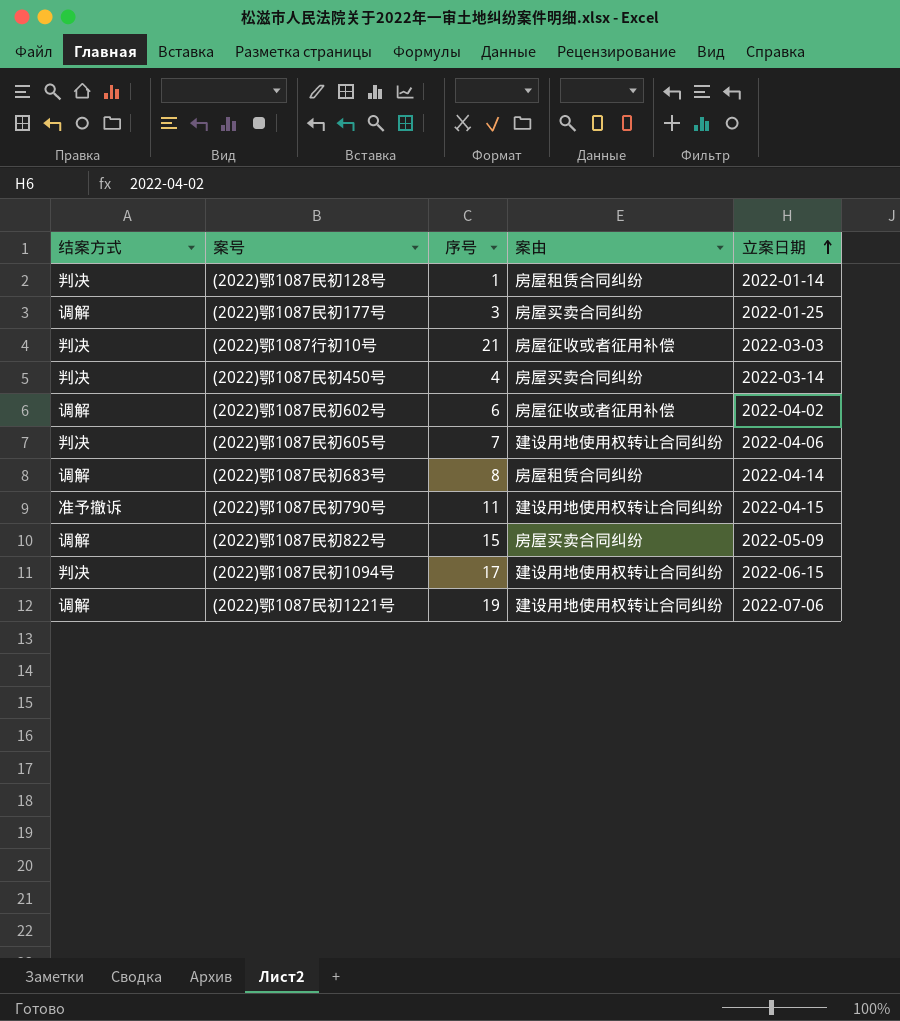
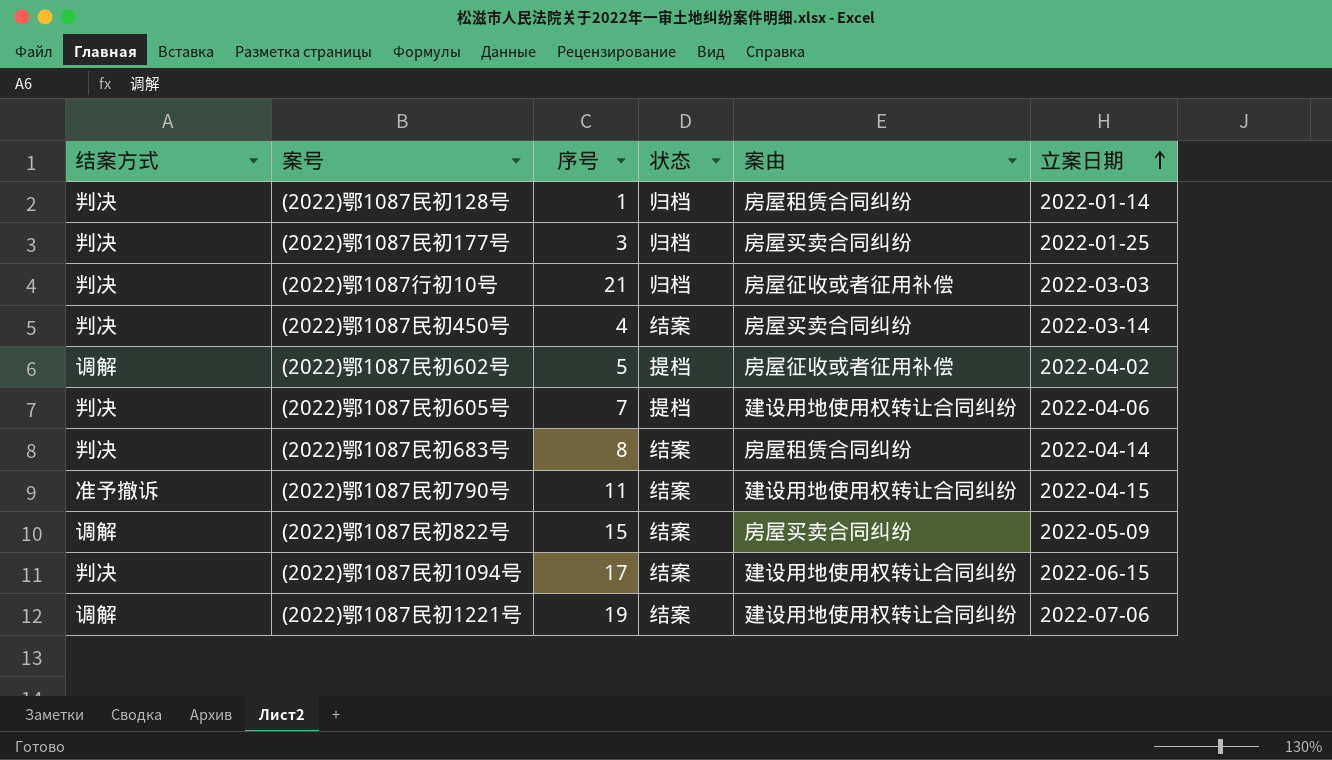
column 状态 | position: none -> 4
(2022)鄂1087民初177号 | 结案方式: 调解 -> 判决
(2022)鄂1087民初602号 | 序号: 6 -> 5
(2022)鄂1087民初683号 | 结案方式: 调解 -> 判决

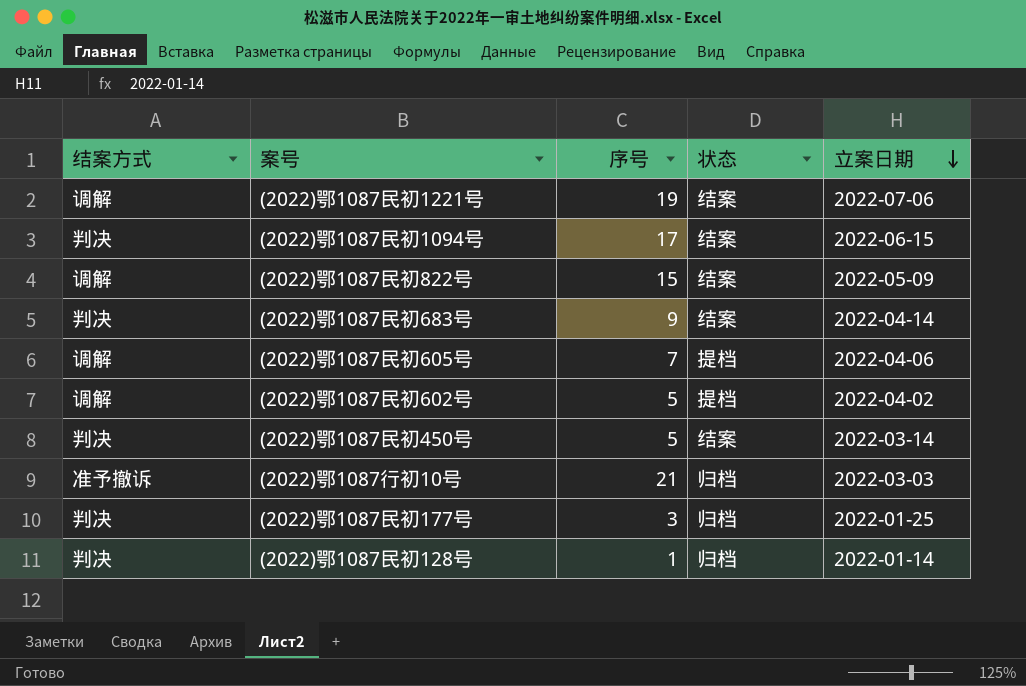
row order: 立案日期 ascending -> 立案日期 descending
column 案由 | position: 5 -> none
row (2022)鄂1087民初790号: 准予撤诉 | 11 | 结案 | 建设用地使用权转让合同纠纷 | 2022-04-15 -> none
(2022)鄂1087民初683号 | 序号: 8 -> 9
(2022)鄂1087民初605号 | 结案方式: 判决 -> 调解
(2022)鄂1087民初450号 | 序号: 4 -> 5
(2022)鄂1087行初10号 | 结案方式: 判决 -> 准予撤诉

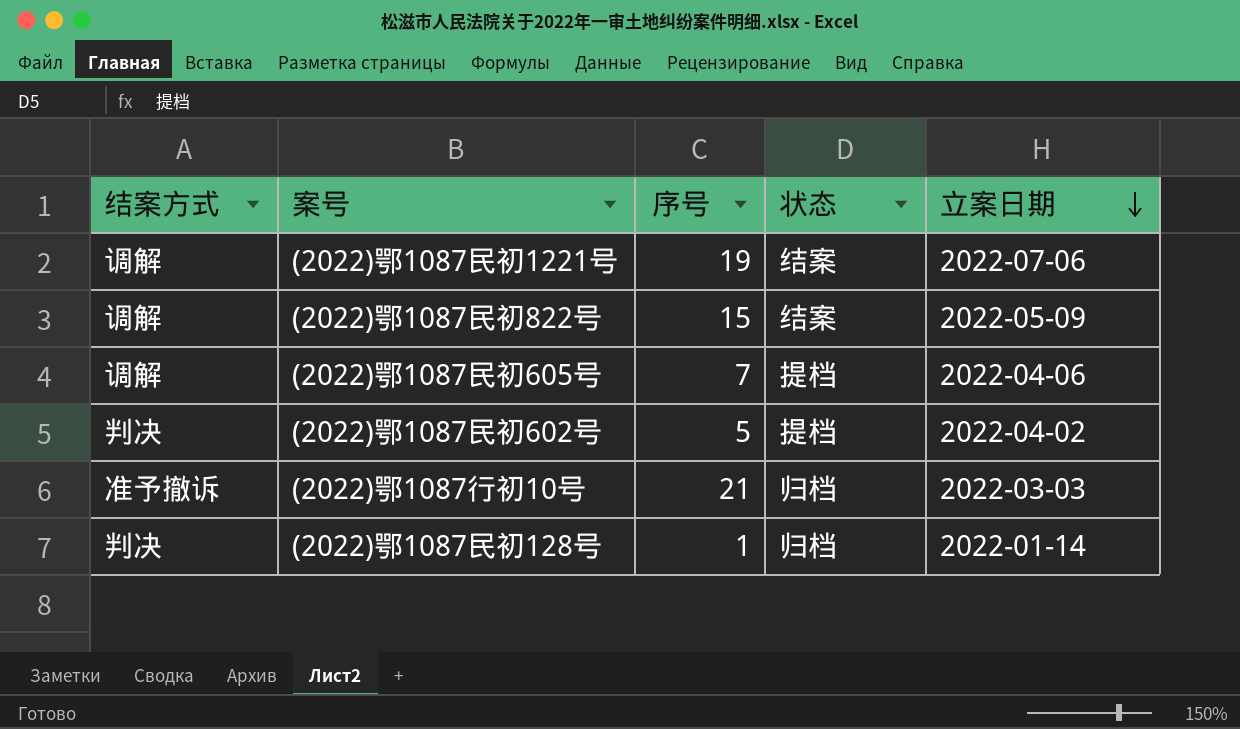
row (2022)鄂1087民初1094号: 判决 | 17 | 结案 | 2022-06-15 -> none
row (2022)鄂1087民初683号: 判决 | 9 | 结案 | 2022-04-14 -> none
row (2022)鄂1087民初450号: 判决 | 5 | 结案 | 2022-03-14 -> none
row (2022)鄂1087民初177号: 判决 | 3 | 归档 | 2022-01-25 -> none
(2022)鄂1087民初602号 | 结案方式: 调解 -> 判决

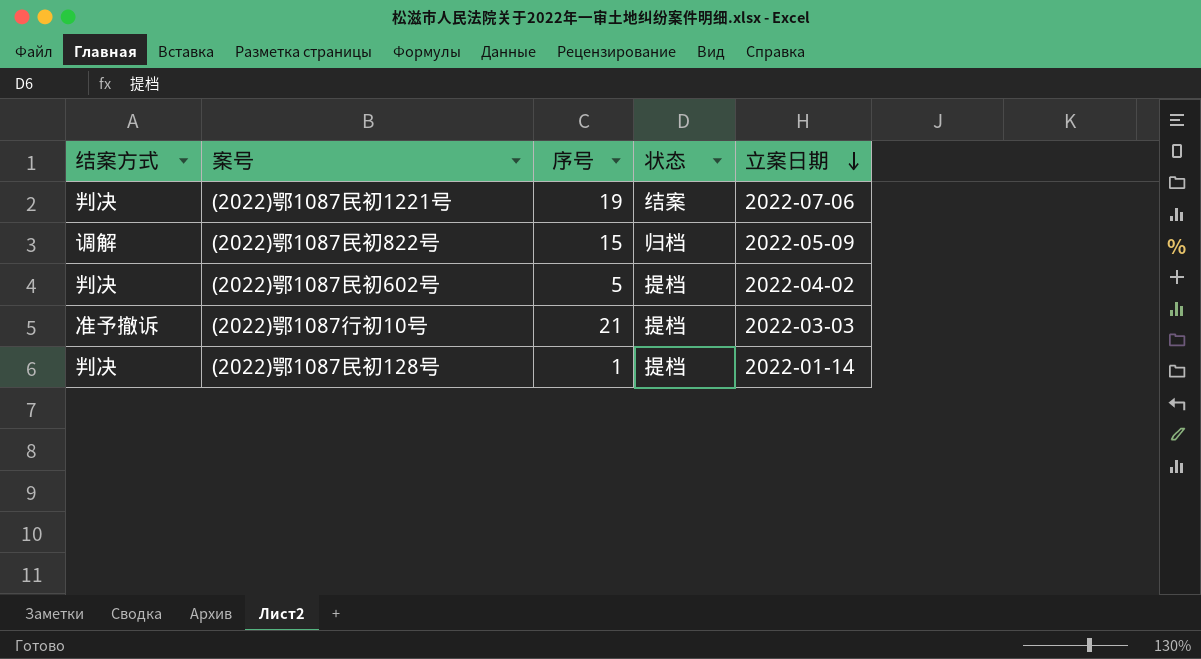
row (2022)鄂1087民初605号: 调解 | 7 | 提档 | 2022-04-06 -> none
(2022)鄂1087民初1221号 | 结案方式: 调解 -> 判决
(2022)鄂1087民初822号 | 状态: 结案 -> 归档
(2022)鄂1087行初10号 | 状态: 归档 -> 提档
(2022)鄂1087民初128号 | 状态: 归档 -> 提档

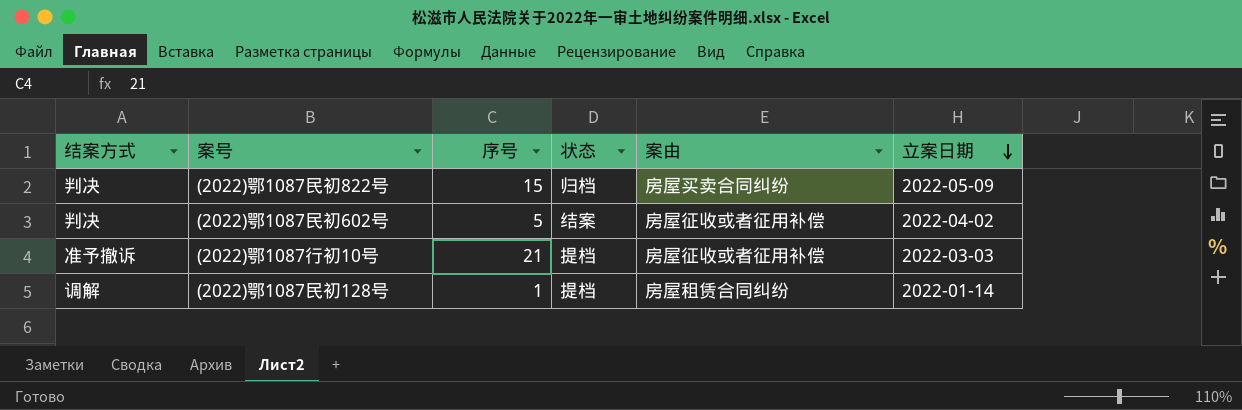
column 案由 | position: none -> 5
row (2022)鄂1087民初1221号: 判决 | 19 | 结案 | 2022-07-06 -> none
(2022)鄂1087民初822号 | 结案方式: 调解 -> 判决
(2022)鄂1087民初602号 | 状态: 提档 -> 结案
(2022)鄂1087民初128号 | 结案方式: 判决 -> 调解

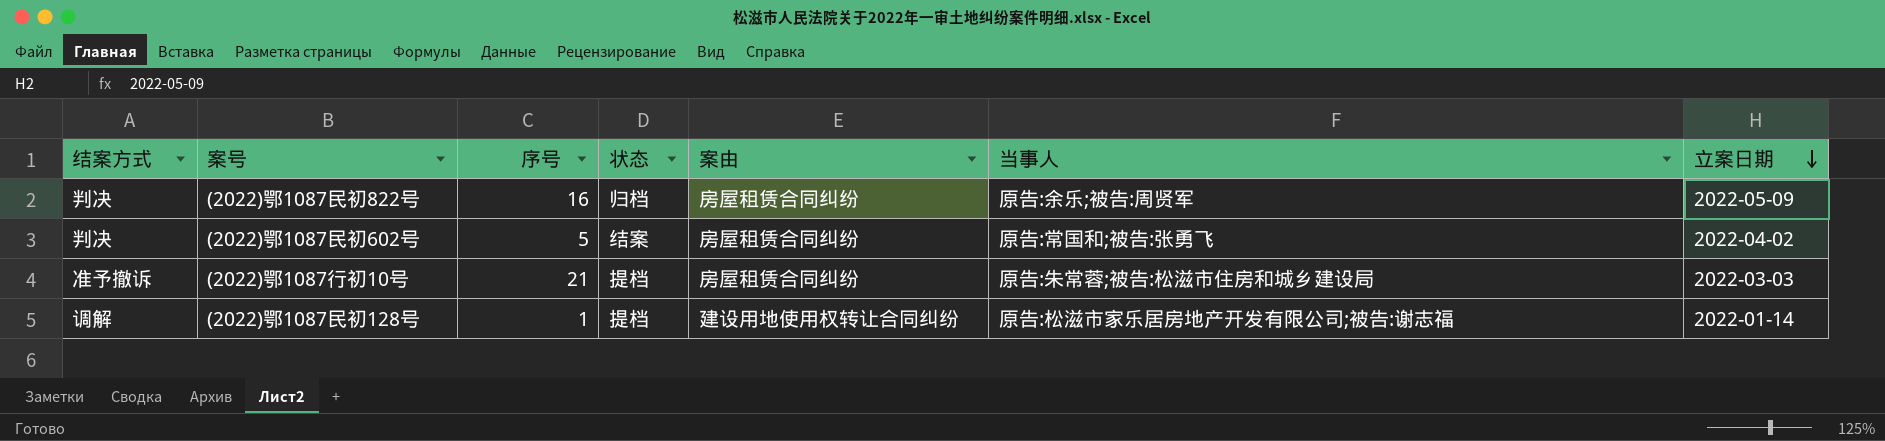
column 当事人 | position: none -> 6
(2022)鄂1087民初822号 | 序号: 15 -> 16
(2022)鄂1087民初822号 | 案由: 房屋买卖合同纠纷 -> 房屋租赁合同纠纷
(2022)鄂1087民初602号 | 案由: 房屋征收或者征用补偿 -> 房屋租赁合同纠纷
(2022)鄂1087行初10号 | 案由: 房屋征收或者征用补偿 -> 房屋租赁合同纠纷
(2022)鄂1087民初128号 | 案由: 房屋租赁合同纠纷 -> 建设用地使用权转让合同纠纷

